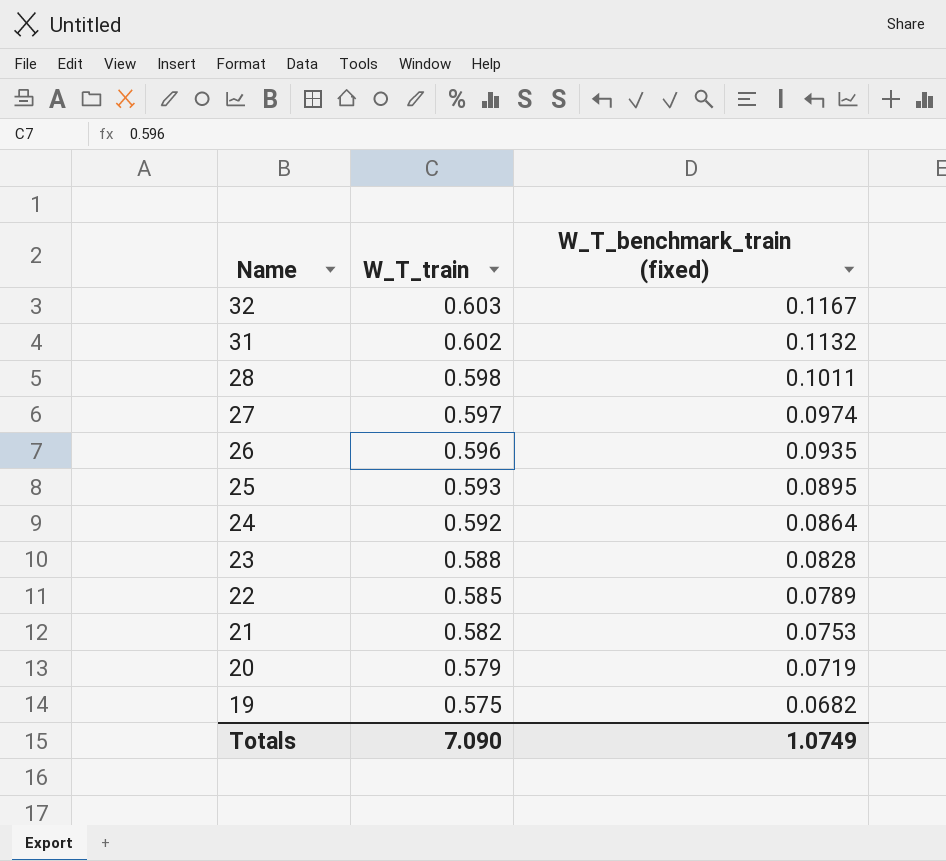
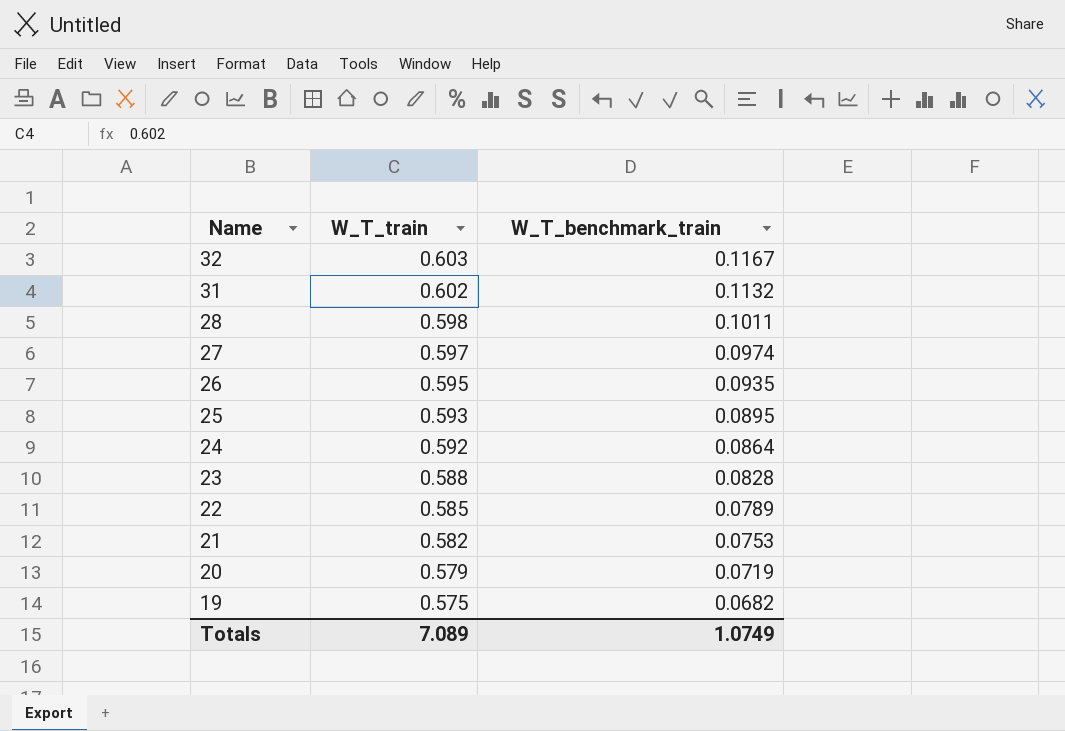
column name: W_T_benchmark_train (fixed) -> W_T_benchmark_train
26 | W_T_train: 0.596 -> 0.595
Totals | W_T_train: 7.090 -> 7.089

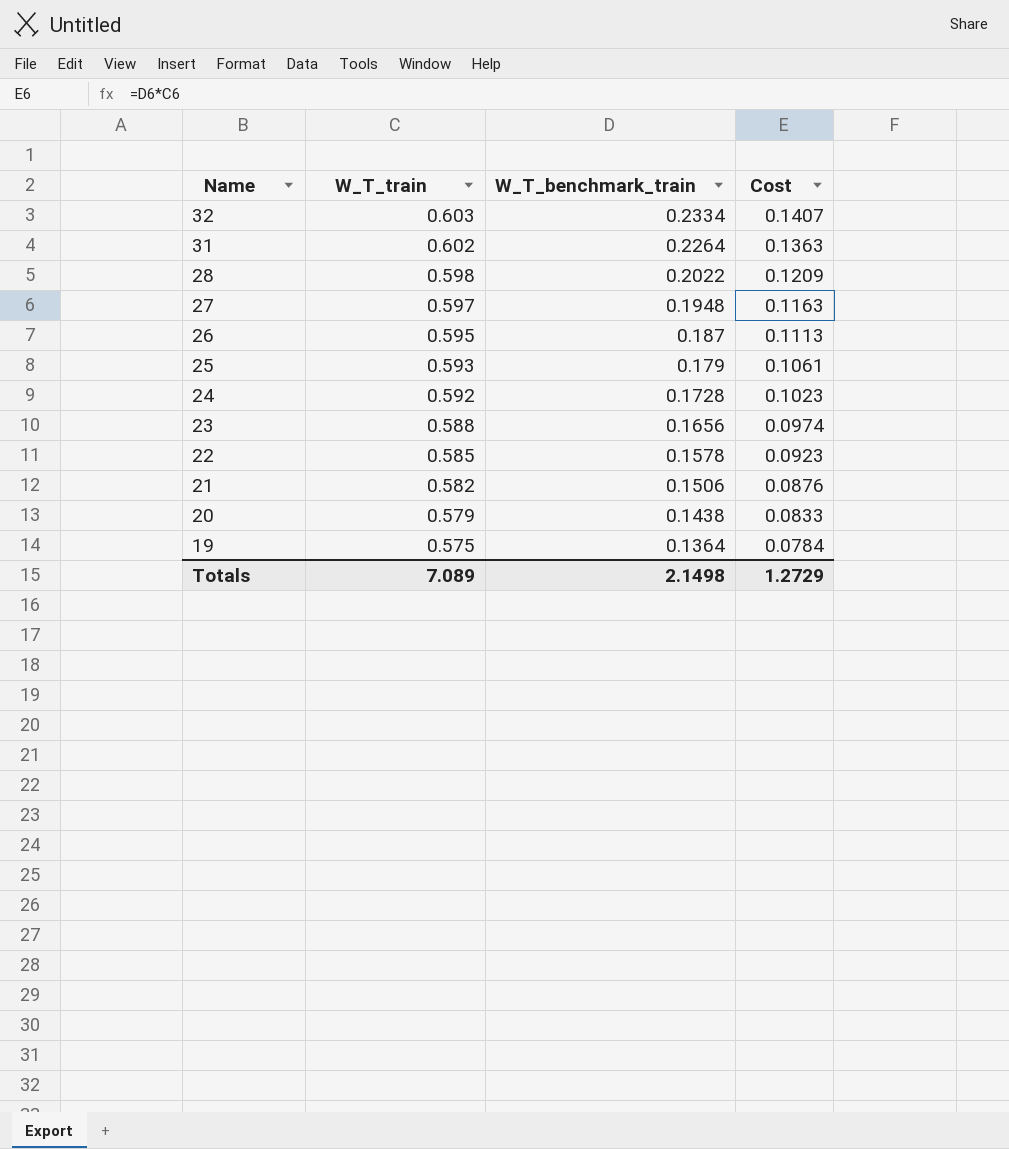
column Cost | formula: none -> [W_T_train] * [W_T_benchmark_train]
32 | W_T_benchmark_train: 0.1167 -> 0.2334
31 | W_T_benchmark_train: 0.1132 -> 0.2264
28 | W_T_benchmark_train: 0.1011 -> 0.2022
27 | W_T_benchmark_train: 0.0974 -> 0.1948
26 | W_T_benchmark_train: 0.0935 -> 0.187
25 | W_T_benchmark_train: 0.0895 -> 0.179
24 | W_T_benchmark_train: 0.0864 -> 0.1728
23 | W_T_benchmark_train: 0.0828 -> 0.1656
22 | W_T_benchmark_train: 0.0789 -> 0.1578
21 | W_T_benchmark_train: 0.0753 -> 0.1506
20 | W_T_benchmark_train: 0.0719 -> 0.1438
19 | W_T_benchmark_train: 0.0682 -> 0.1364
Totals | W_T_benchmark_train: 1.0749 -> 2.1498

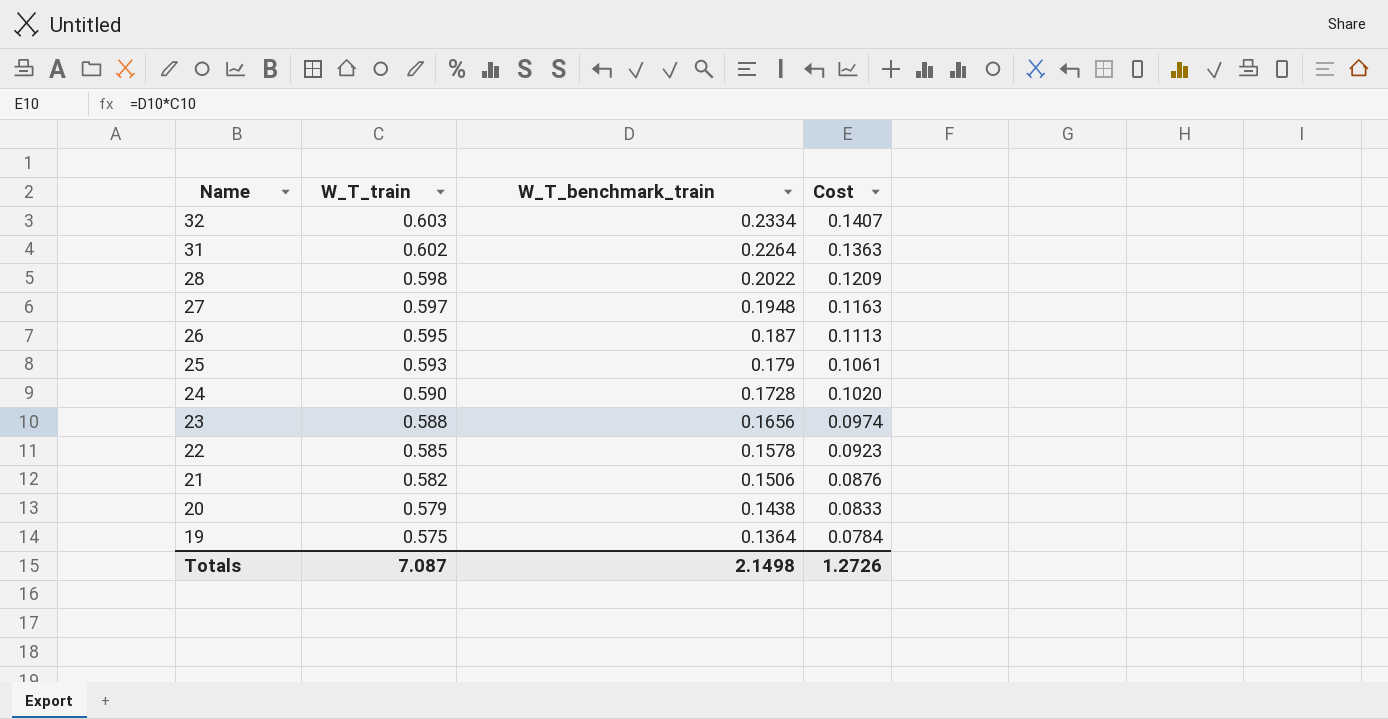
24 | W_T_train: 0.592 -> 0.590
24 | Cost: 0.1023 -> 0.1020
Totals | W_T_train: 7.089 -> 7.087
Totals | Cost: 1.2729 -> 1.2726

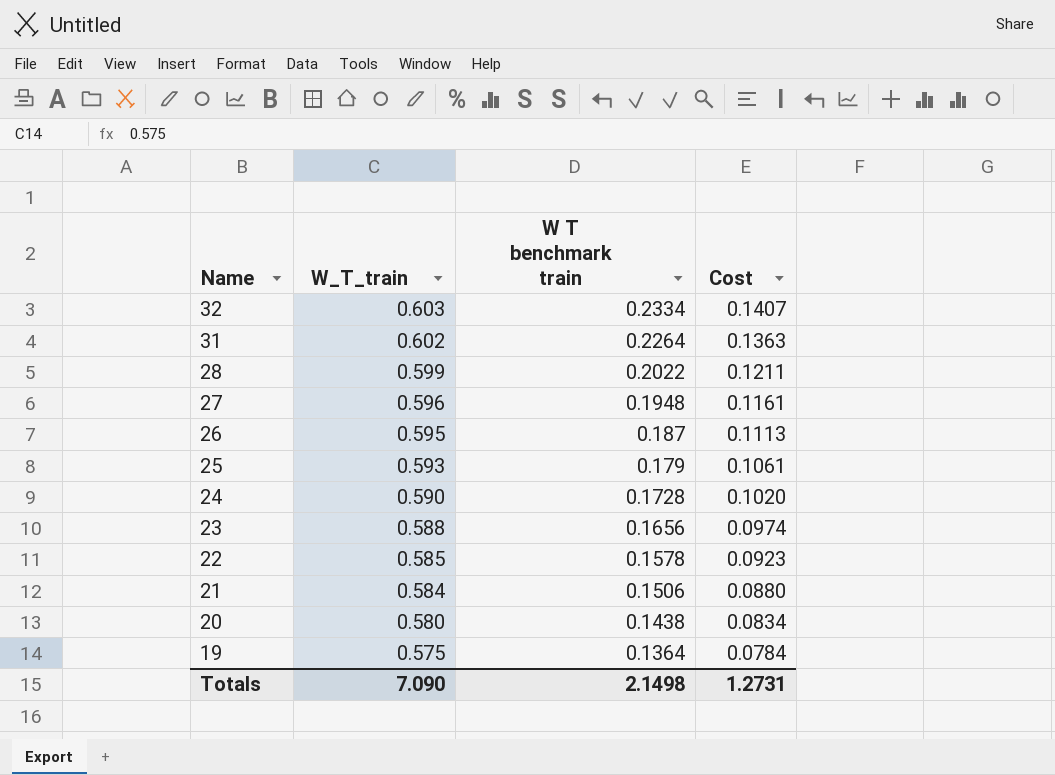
column name: W_T_benchmark_train -> W T benchmark train
28 | W_T_train: 0.598 -> 0.599
28 | Cost: 0.1209 -> 0.1211
27 | W_T_train: 0.597 -> 0.596
27 | Cost: 0.1163 -> 0.1161
21 | W_T_train: 0.582 -> 0.584
21 | Cost: 0.0876 -> 0.0880
20 | W_T_train: 0.579 -> 0.580
20 | Cost: 0.0833 -> 0.0834
Totals | W_T_train: 7.087 -> 7.090
Totals | Cost: 1.2726 -> 1.2731

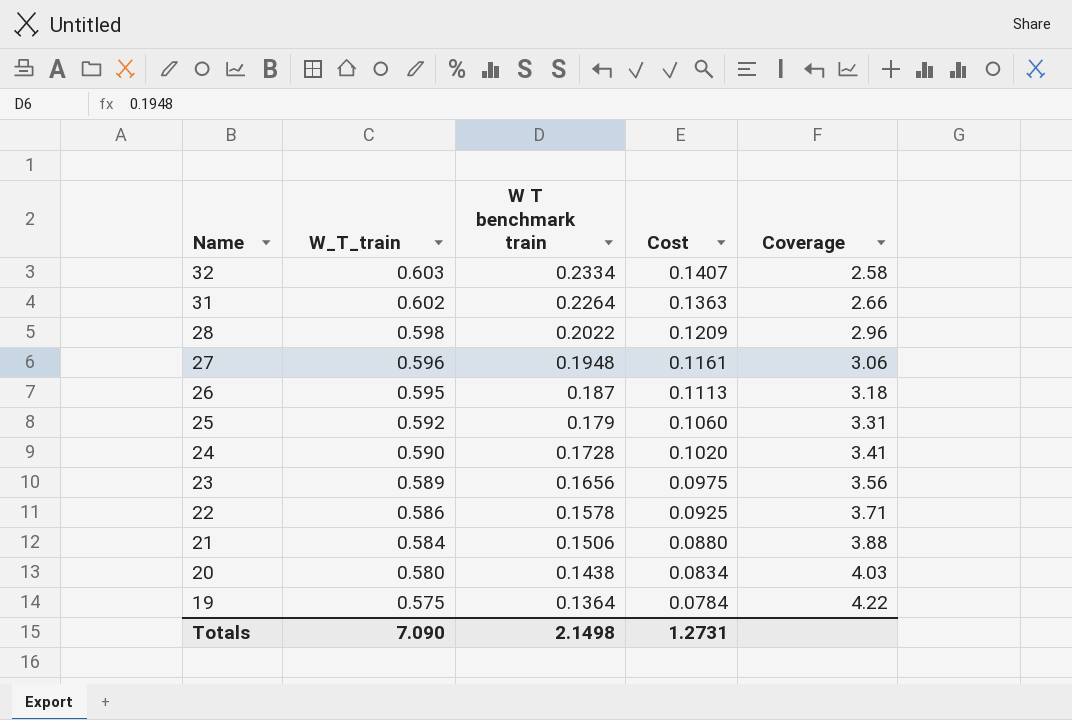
column Coverage | formula: none -> [W_T_train] / [W T benchmark train]
28 | W_T_train: 0.599 -> 0.598
28 | Cost: 0.1211 -> 0.1209
25 | W_T_train: 0.593 -> 0.592
25 | Cost: 0.1061 -> 0.1060
23 | W_T_train: 0.588 -> 0.589
23 | Cost: 0.0974 -> 0.0975
22 | W_T_train: 0.585 -> 0.586
22 | Cost: 0.0923 -> 0.0925

